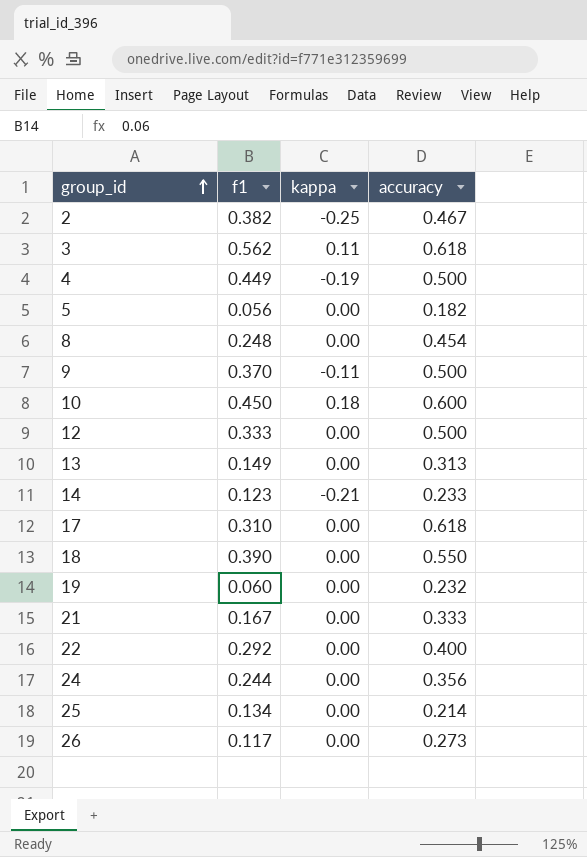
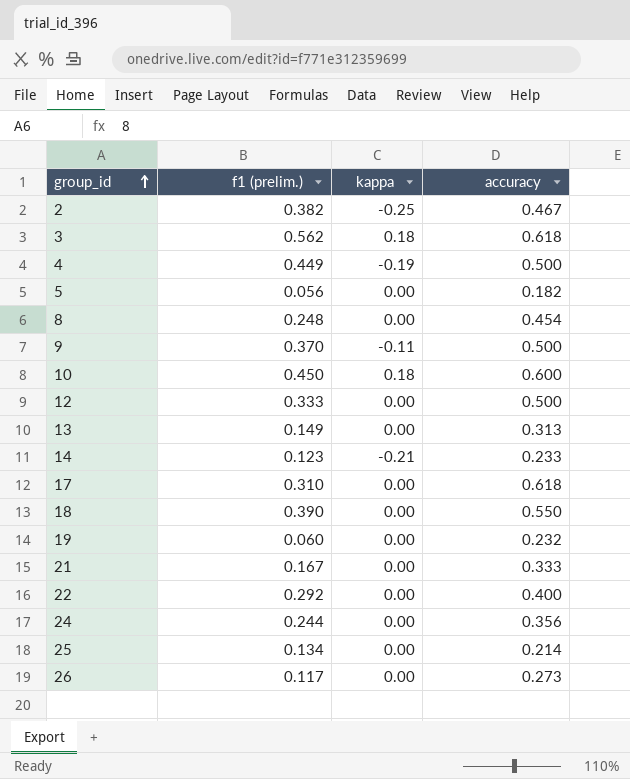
column name: f1 -> f1 (prelim.)
3 | kappa: 0.11 -> 0.18

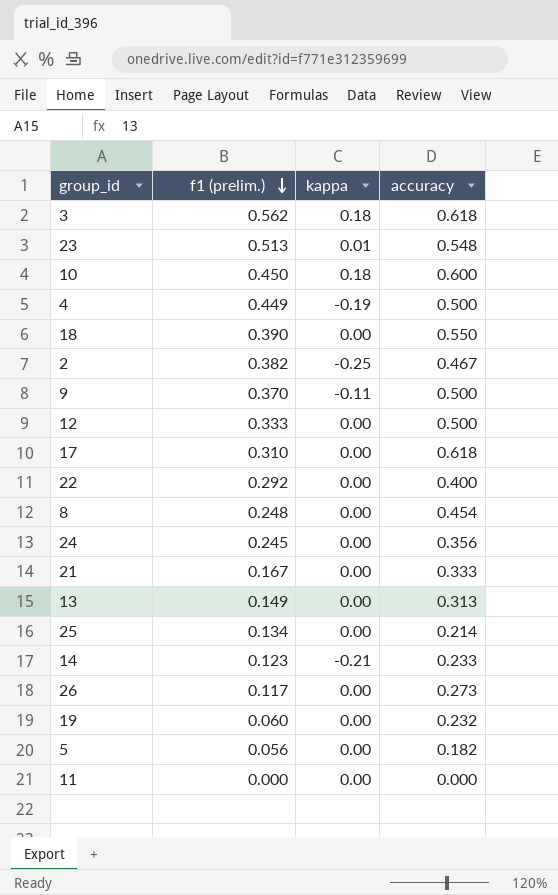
row order: group_id ascending -> f1 (prelim.) descending
row 23: none -> 0.513 | 0.01 | 0.548
24 | f1 (prelim.): 0.244 -> 0.245
row 11: none -> 0.000 | 0.00 | 0.000

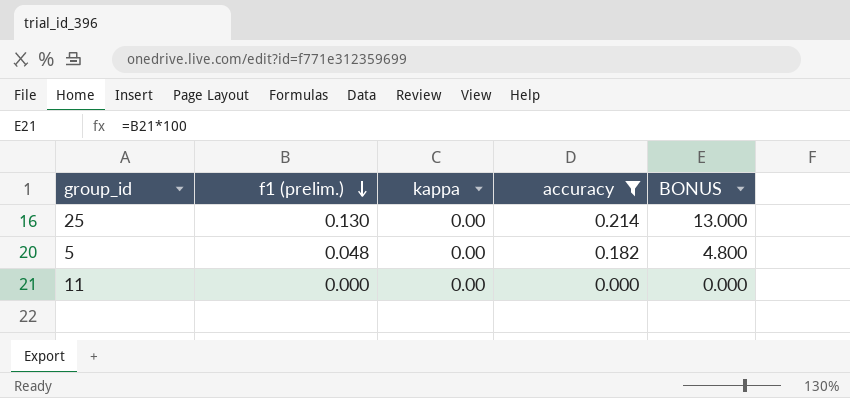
filter: none -> accuracy <= 0.214
column BONUS | formula: none -> [f1 (prelim.)] * 100
25 | f1 (prelim.): 0.134 -> 0.130
5 | f1 (prelim.): 0.056 -> 0.048

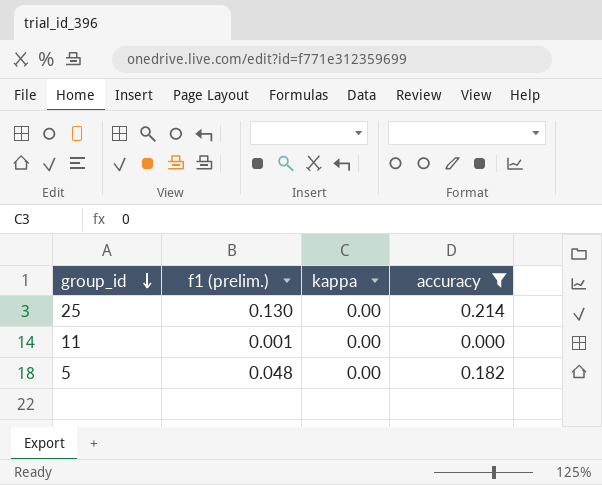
row order: f1 (prelim.) descending -> group_id descending
column BONUS | formula: [f1 (prelim.)] * 100 -> none
11 | f1 (prelim.): 0.000 -> 0.001

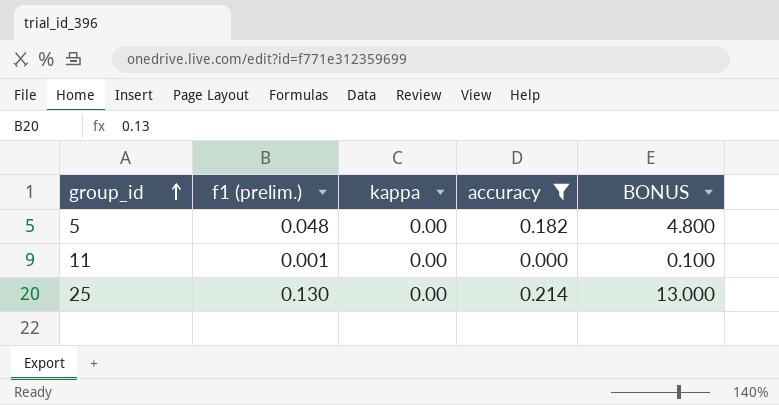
row order: group_id descending -> group_id ascending
column BONUS | formula: none -> [f1 (prelim.)] * 100

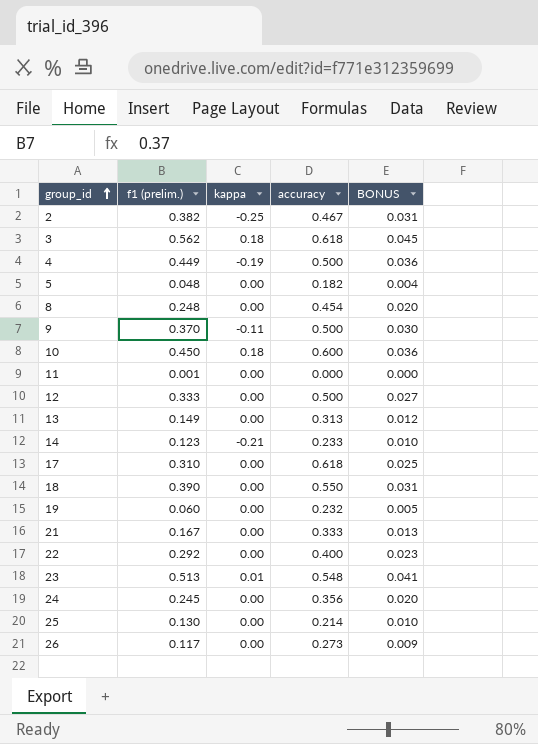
filter: accuracy <= 0.214 -> none
column BONUS | formula: [f1 (prelim.)] * 100 -> [f1 (prelim.)] * 0.08

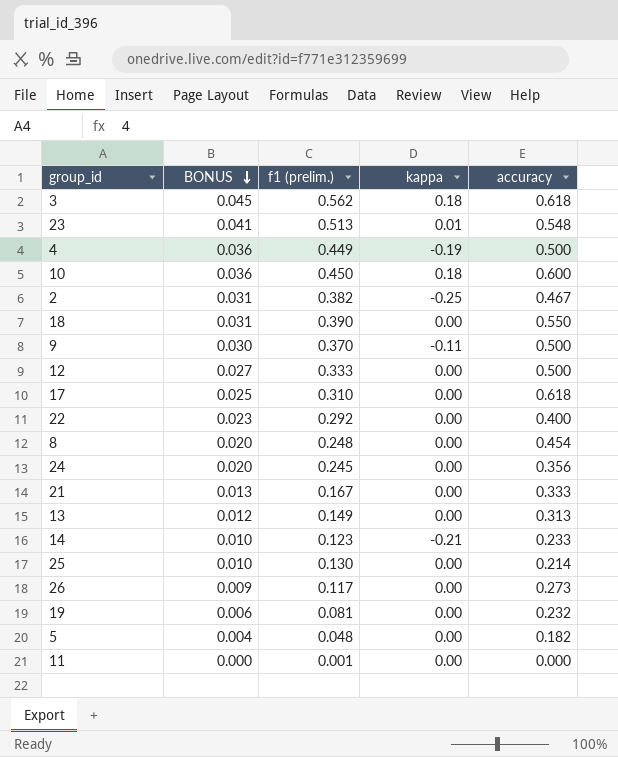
row order: group_id ascending -> BONUS descending
column BONUS | position: 5 -> 2
19 | BONUS: 0.005 -> 0.006
19 | f1 (prelim.): 0.060 -> 0.081

